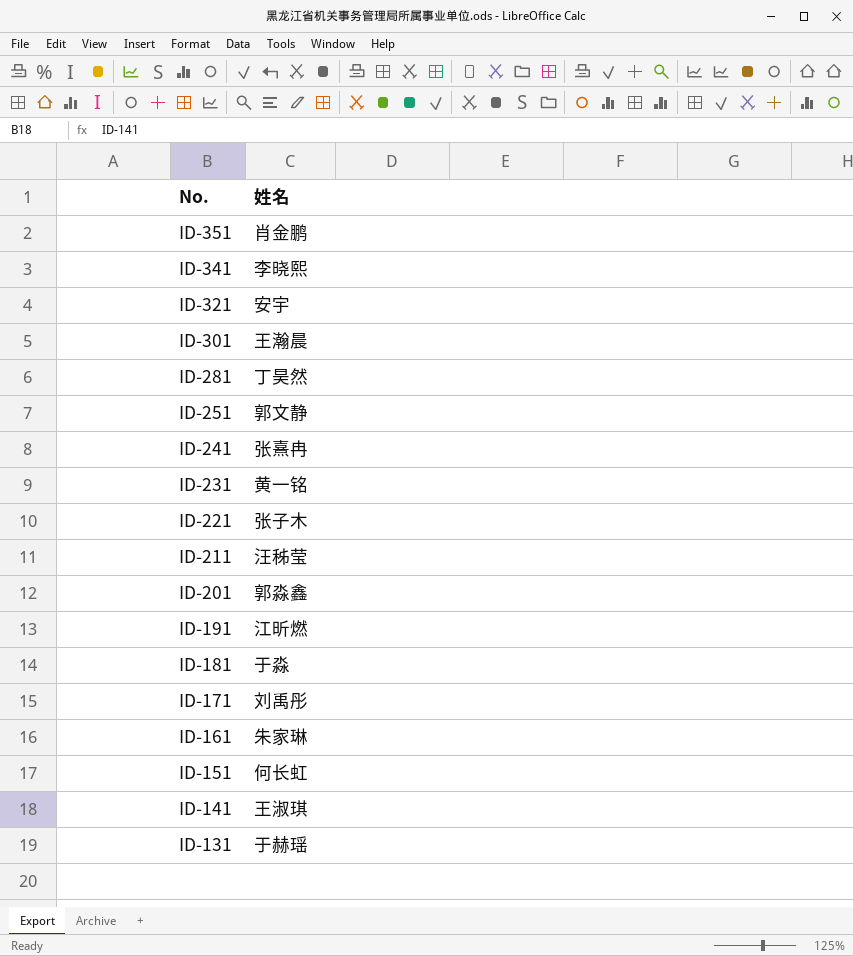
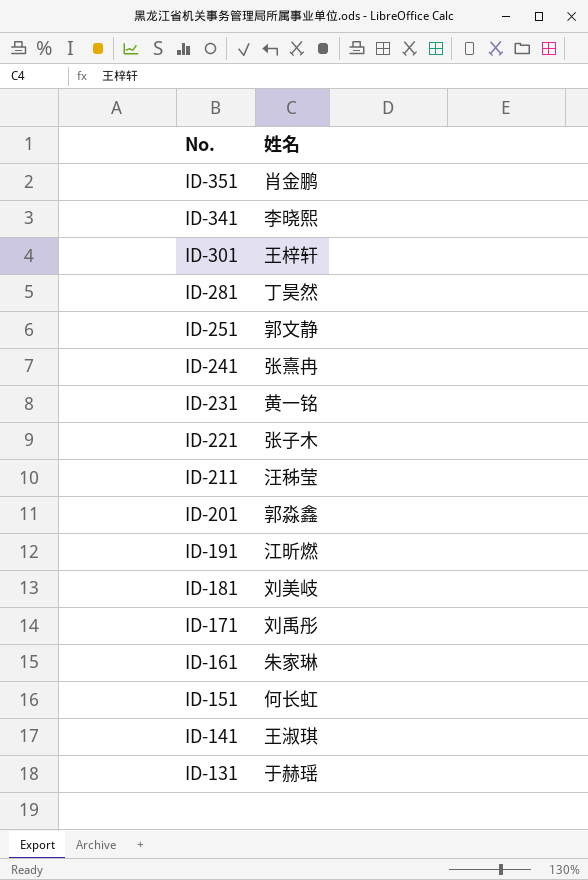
row ID-321: 安宇 -> none
ID-301 | 姓名: 王瀚晨 -> 王梓轩
ID-181 | 姓名: 于淼 -> 刘美岐

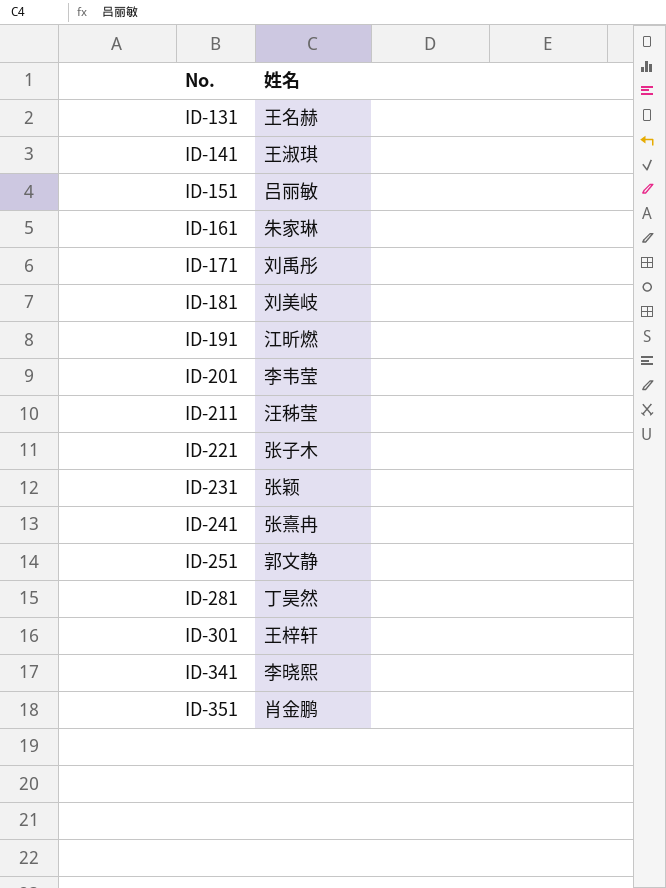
row order: No. descending -> No. ascending
ID-131 | 姓名: 于赫瑶 -> 王名赫
ID-151 | 姓名: 何长虹 -> 吕丽敏
ID-201 | 姓名: 郭淼鑫 -> 李韦莹
ID-231 | 姓名: 黄一铭 -> 张颖

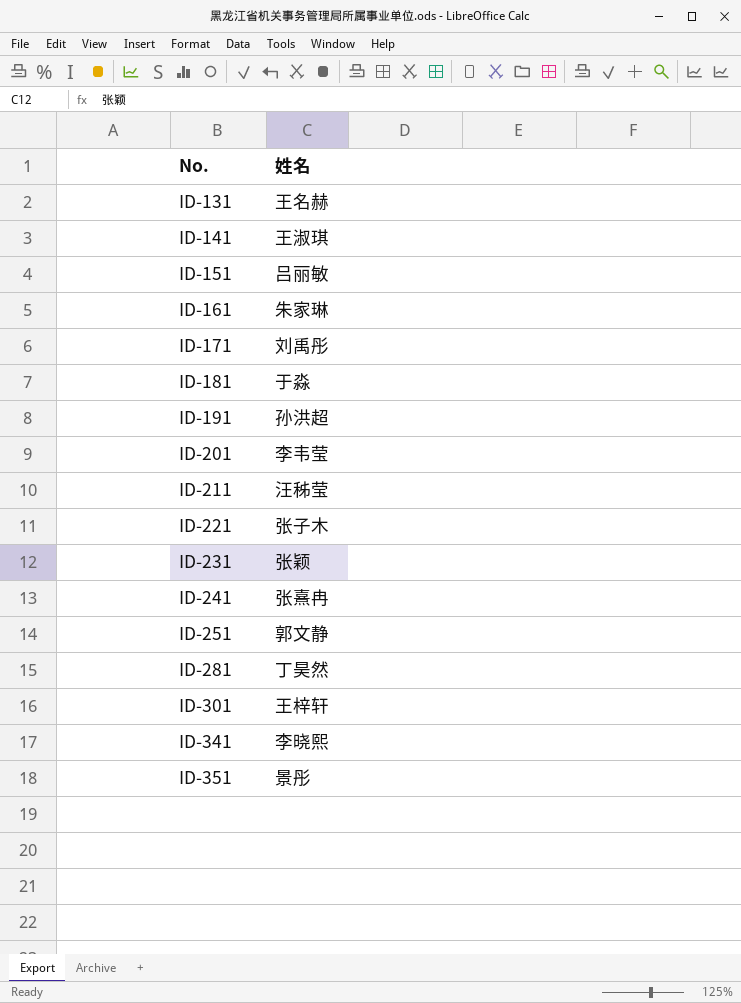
ID-181 | 姓名: 刘美岐 -> 于淼
ID-191 | 姓名: 江昕燃 -> 孙洪超
ID-351 | 姓名: 肖金鹏 -> 景彤

